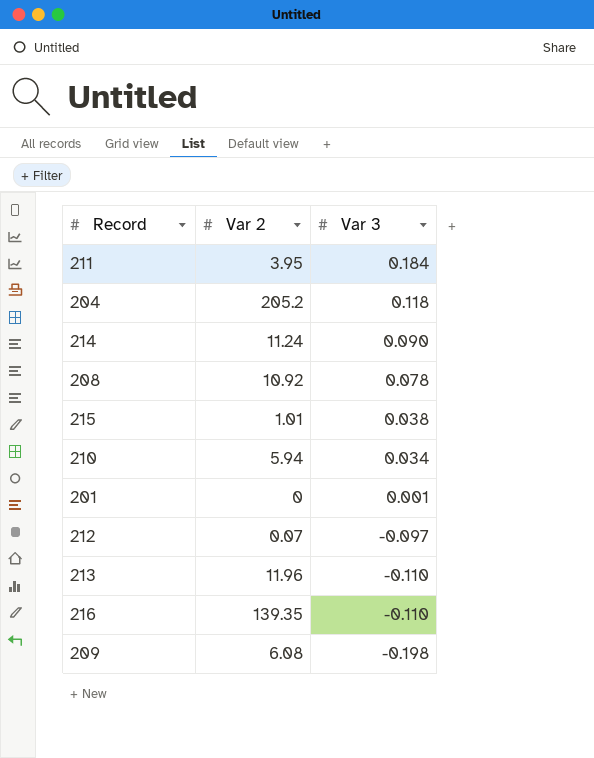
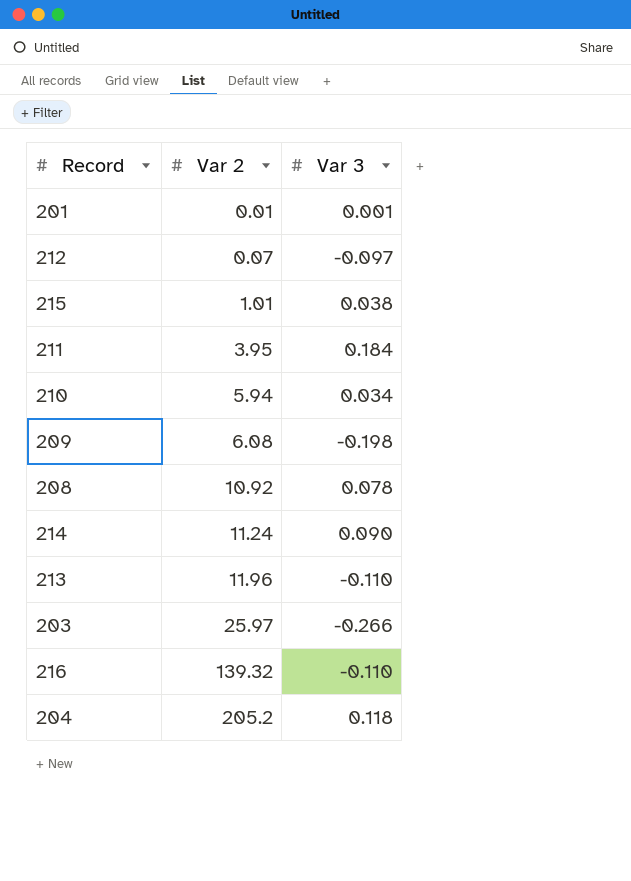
row order: Var 3 descending -> Var 2 ascending
201 | Var 2: 0 -> 0.01
row 203: none -> 25.97 | -0.266
216 | Var 2: 139.35 -> 139.32

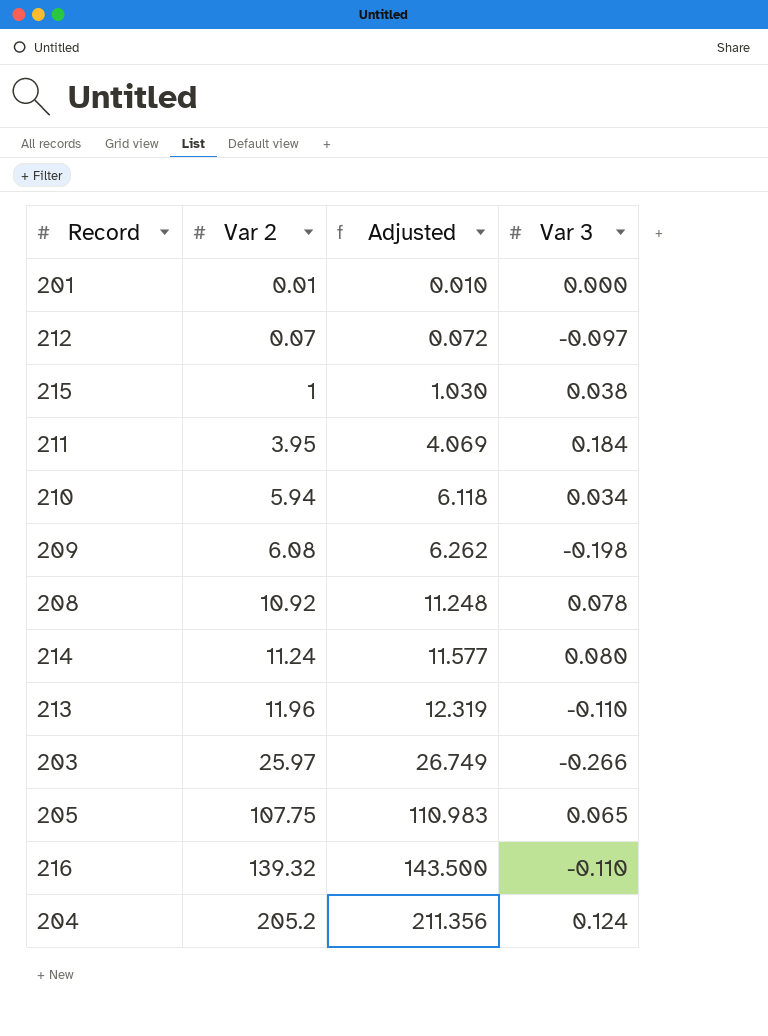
column Adjusted | formula: none -> [Var 2] * 1.03
201 | Var 3: 0.001 -> 0.000
215 | Var 2: 1.01 -> 1
214 | Var 3: 0.090 -> 0.080
row 205: none -> 107.75 | 110.983 | 0.065
204 | Var 3: 0.118 -> 0.124

